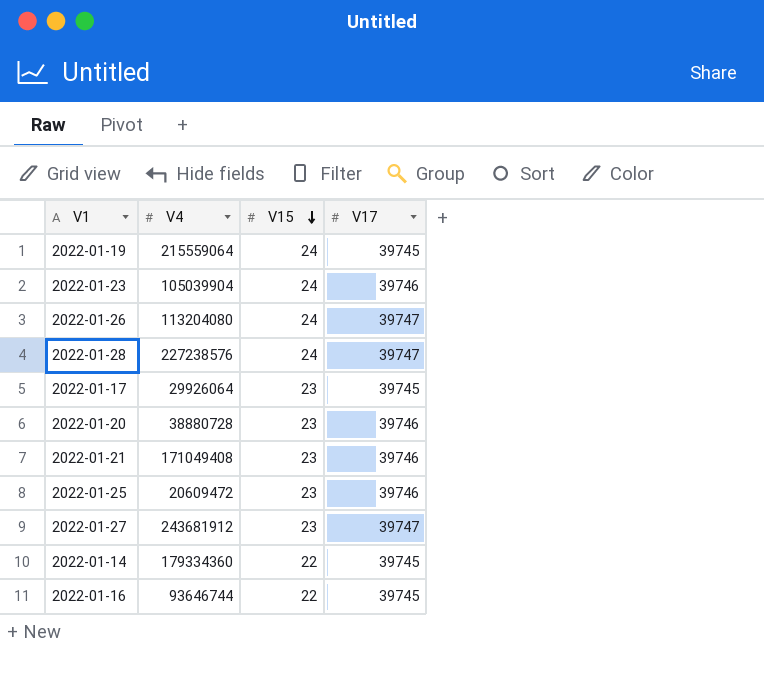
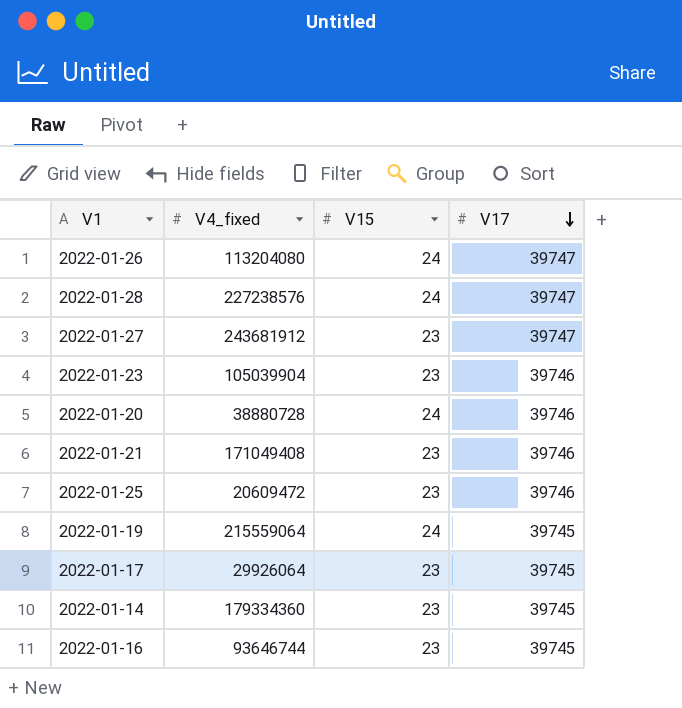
row order: V15 descending -> V17 descending
column name: V4 -> V4_fixed
2022-01-23 | V15: 24 -> 23
2022-01-20 | V15: 23 -> 24
2022-01-14 | V15: 22 -> 23
2022-01-16 | V15: 22 -> 23

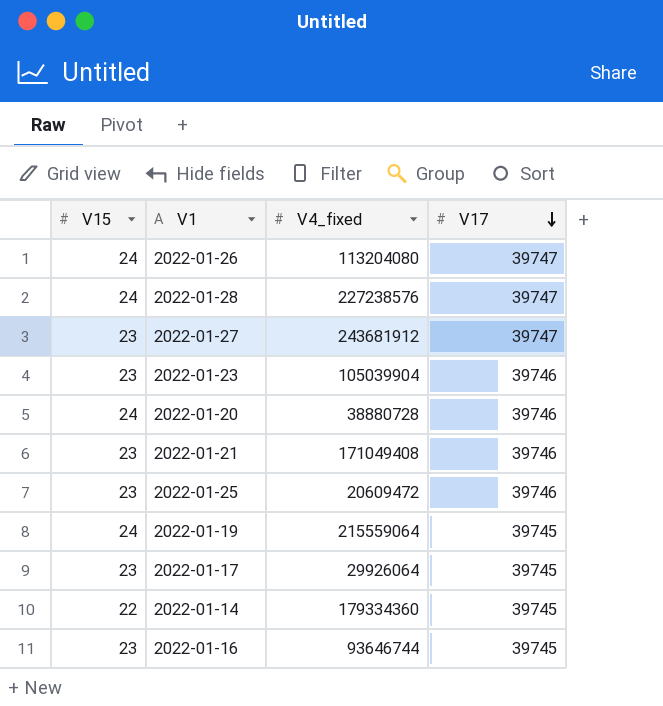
column V15 | position: 3 -> 1
2022-01-14 | V15: 23 -> 22

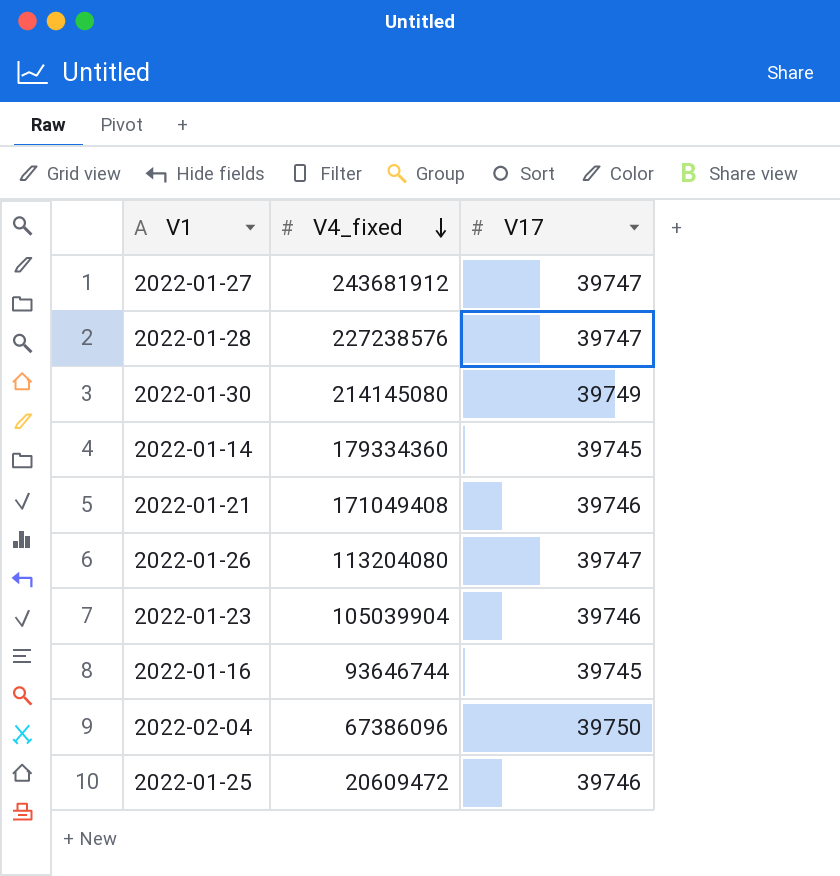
row order: V17 descending -> V4_fixed descending
column V15 | position: 1 -> none
row 2022-01-20: 24 | 38880728 | 39746 -> none
row 2022-01-19: 24 | 215559064 | 39745 -> none
row 2022-01-17: 23 | 29926064 | 39745 -> none
row 2022-01-30: none -> 214145080 | 39749
row 2022-02-04: none -> 67386096 | 39750

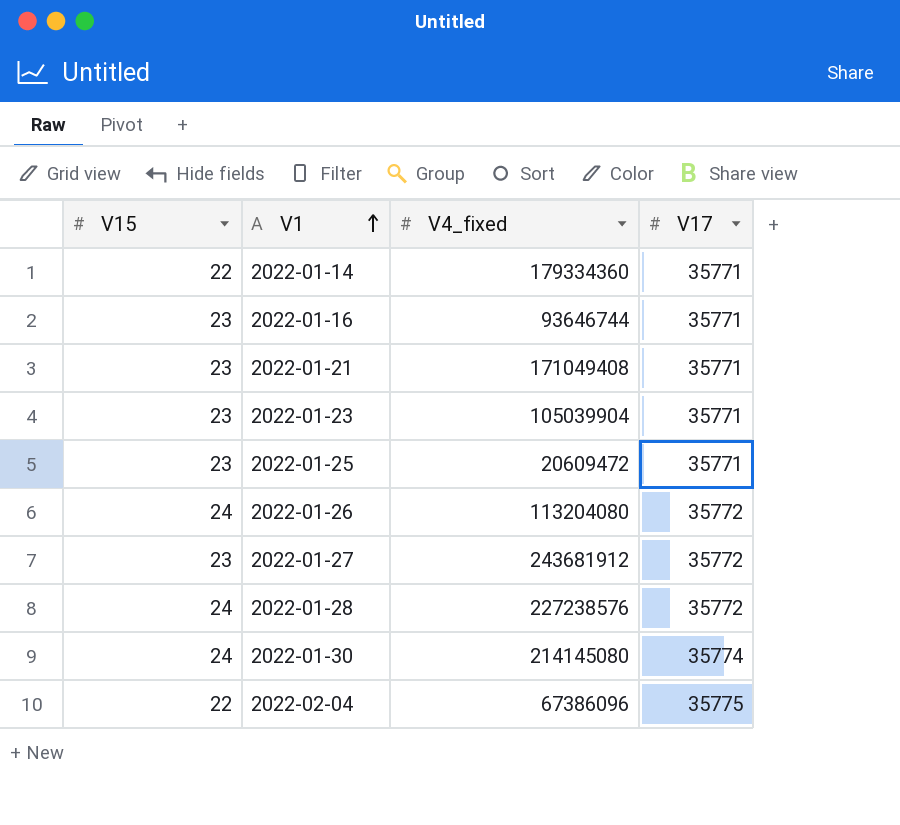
row order: V4_fixed descending -> V1 ascending
column V15 | position: none -> 1
2022-01-14 | V17: 39745 -> 35771
2022-01-16 | V17: 39745 -> 35771
2022-01-21 | V17: 39746 -> 35771
2022-01-23 | V17: 39746 -> 35771
2022-01-25 | V17: 39746 -> 35771
2022-01-26 | V17: 39747 -> 35772
2022-01-27 | V17: 39747 -> 35772
2022-01-28 | V17: 39747 -> 35772
2022-01-30 | V17: 39749 -> 35774
2022-02-04 | V17: 39750 -> 35775

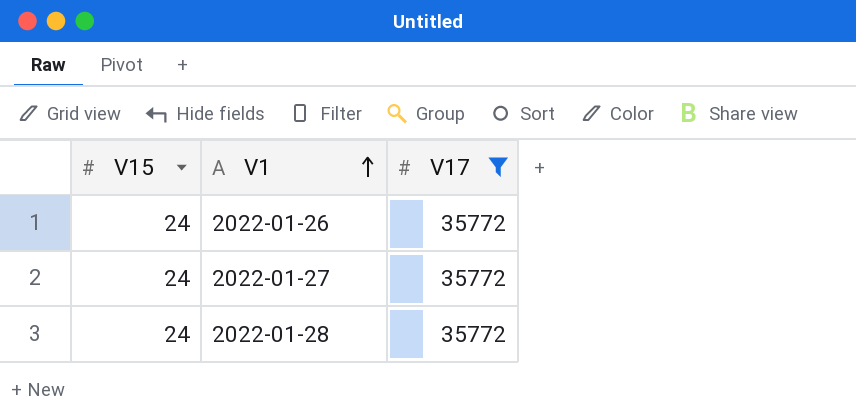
filter: none -> V17 = 35772
column V4_fixed | position: 3 -> none
2022-01-27 | V15: 23 -> 24

